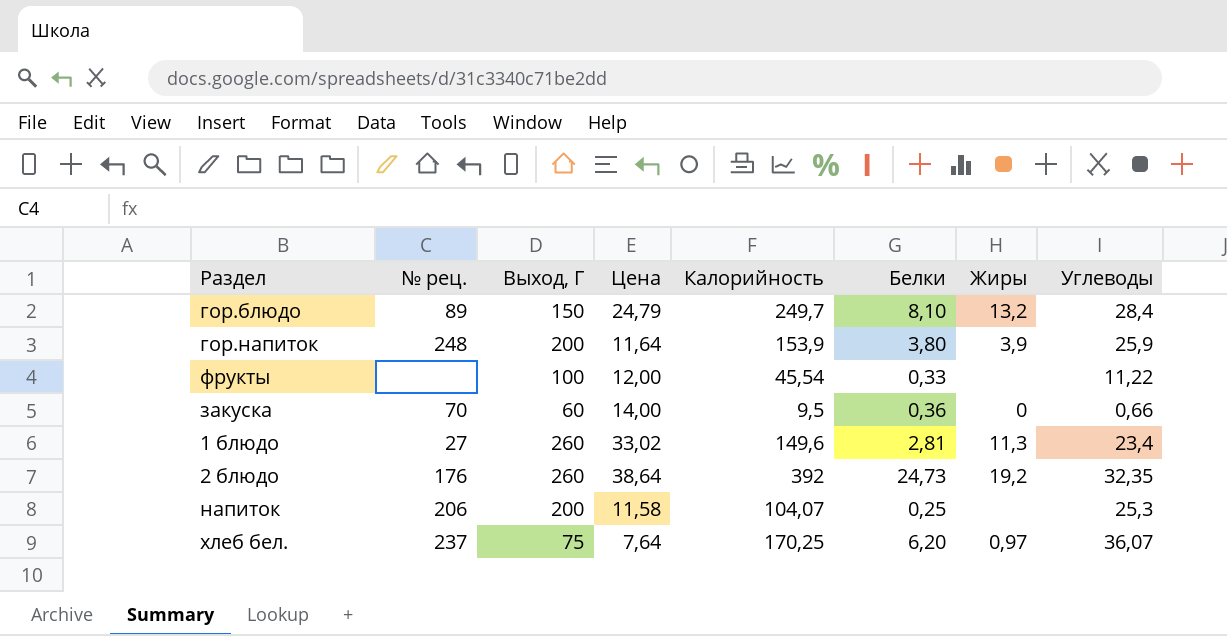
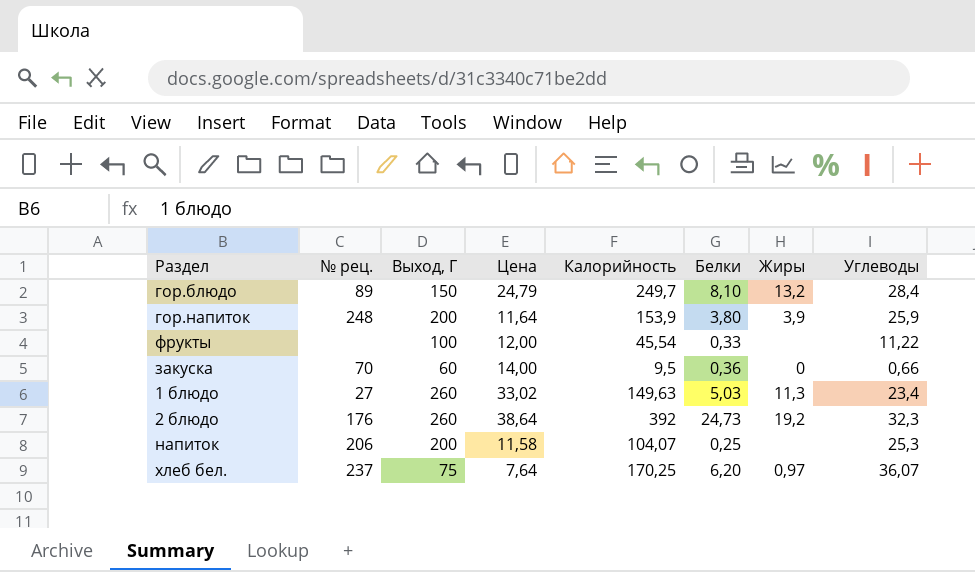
1 блюдо | Калорийность: 149,6 -> 149,63
1 блюдо | Белки: 2,81 -> 5,03
2 блюдо | Углеводы: 32,35 -> 32,3

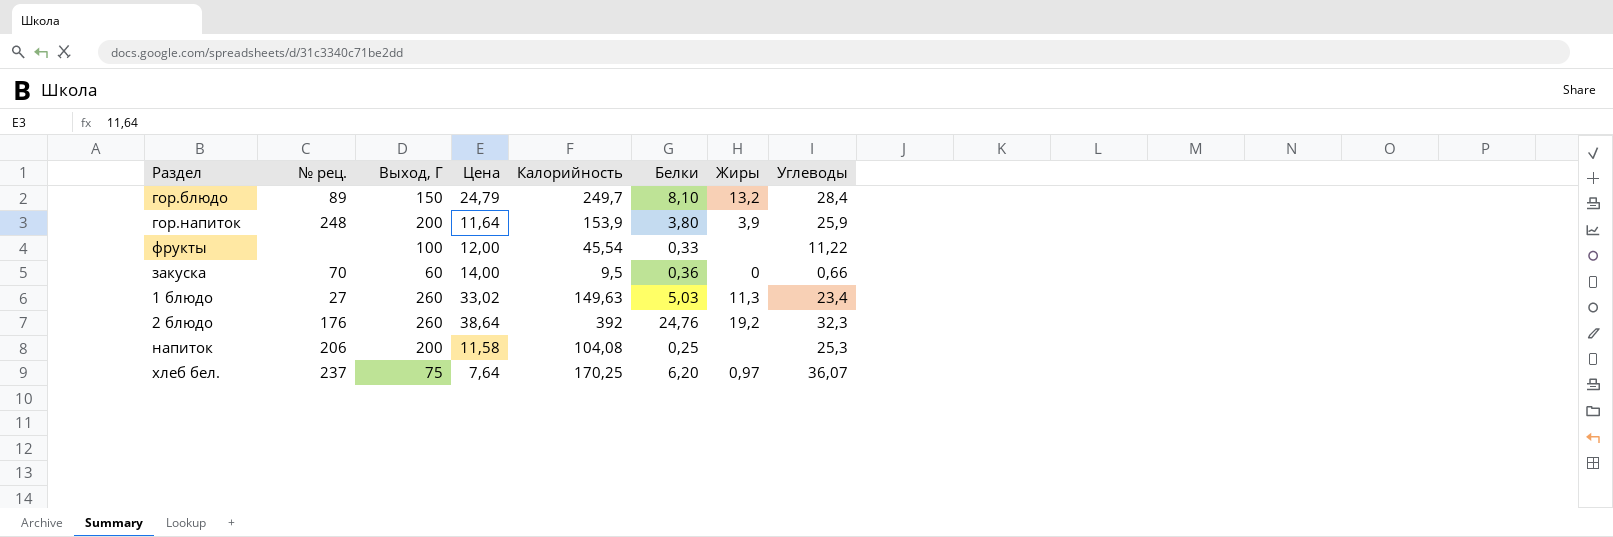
2 блюдо | Белки: 24,73 -> 24,76
напиток | Калорийность: 104,07 -> 104,08

